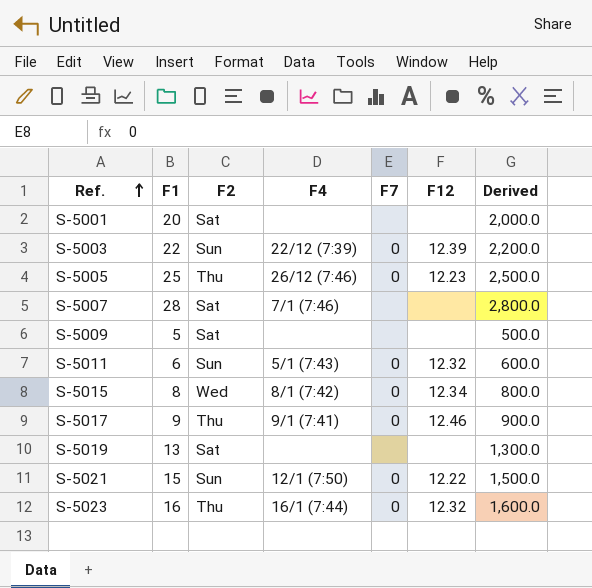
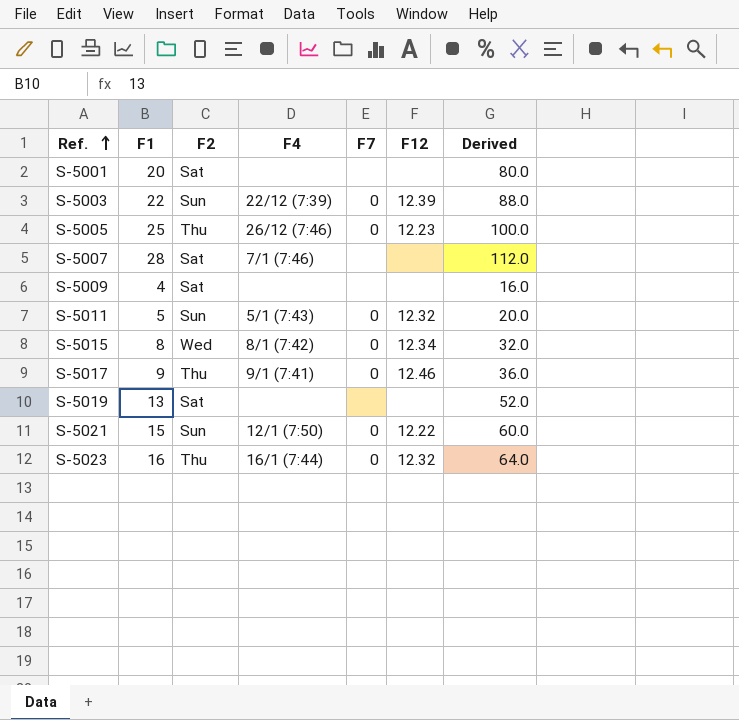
column Derived | formula: [F1] * 100 -> [F1] * 4
S-5009 | F1: 5 -> 4
S-5011 | F1: 6 -> 5

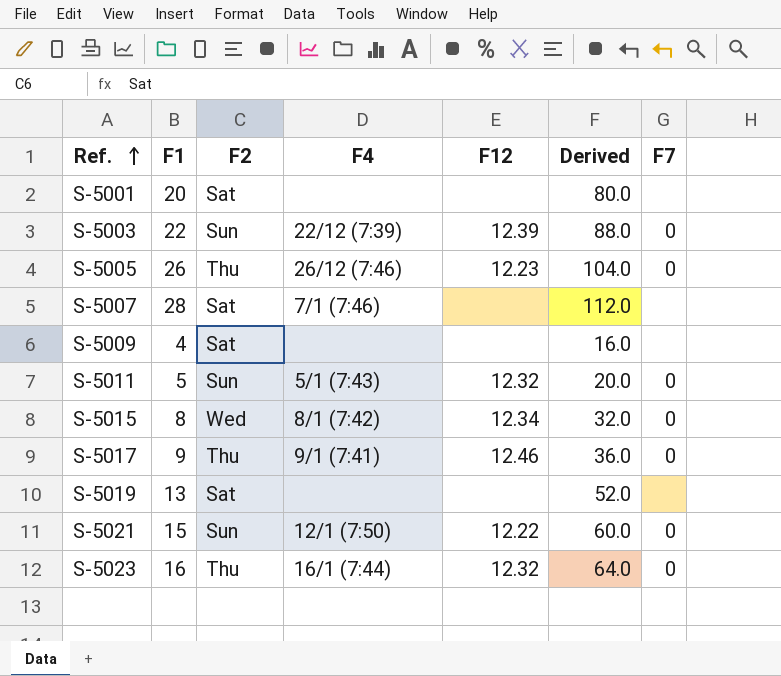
column F7 | position: 5 -> 7
S-5005 | F1: 25 -> 26
S-5005 | Derived: 100.0 -> 104.0

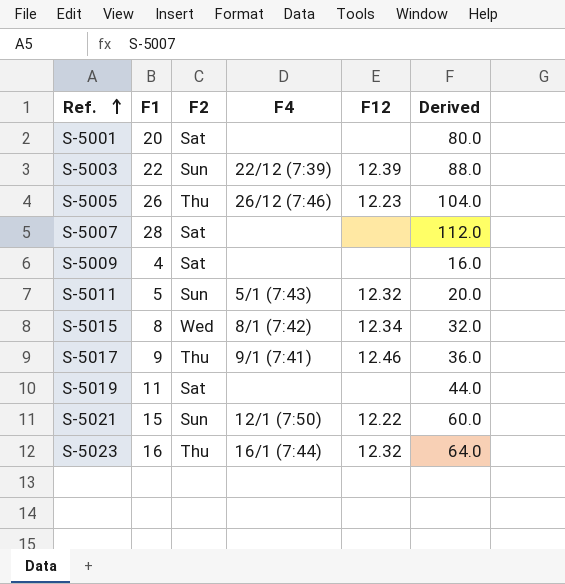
column F7 | position: 7 -> none
S-5007 | F4: 7/1 (7:46) -> none
S-5019 | F1: 13 -> 11
S-5019 | Derived: 52.0 -> 44.0

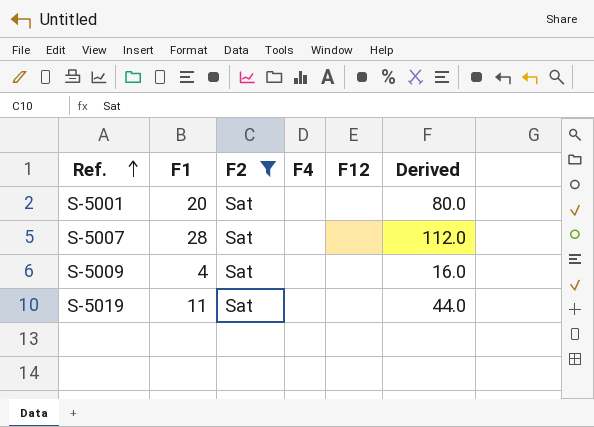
filter: none -> F2 = Sat

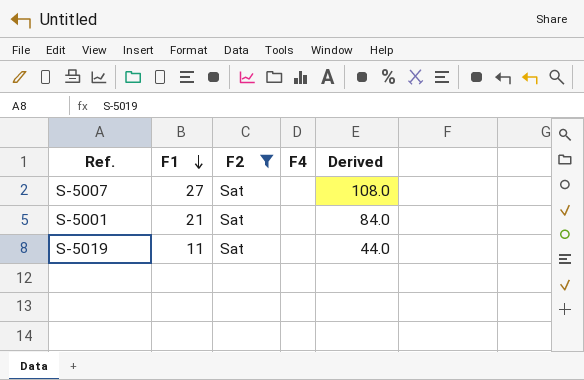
row order: Ref. ascending -> F1 descending
column F12 | position: 5 -> none
row S-5009: 4 | Sat | none | none | 16.0 -> none
S-5007 | F1: 28 -> 27
S-5007 | Derived: 112.0 -> 108.0
S-5001 | F1: 20 -> 21
S-5001 | Derived: 80.0 -> 84.0

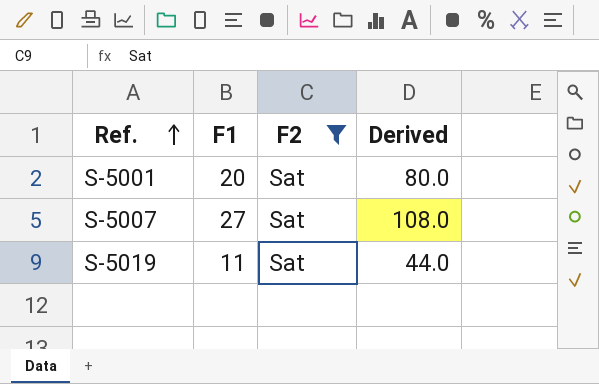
row order: F1 descending -> Ref. ascending
column F4 | position: 4 -> none
S-5001 | F1: 21 -> 20
S-5001 | Derived: 84.0 -> 80.0

